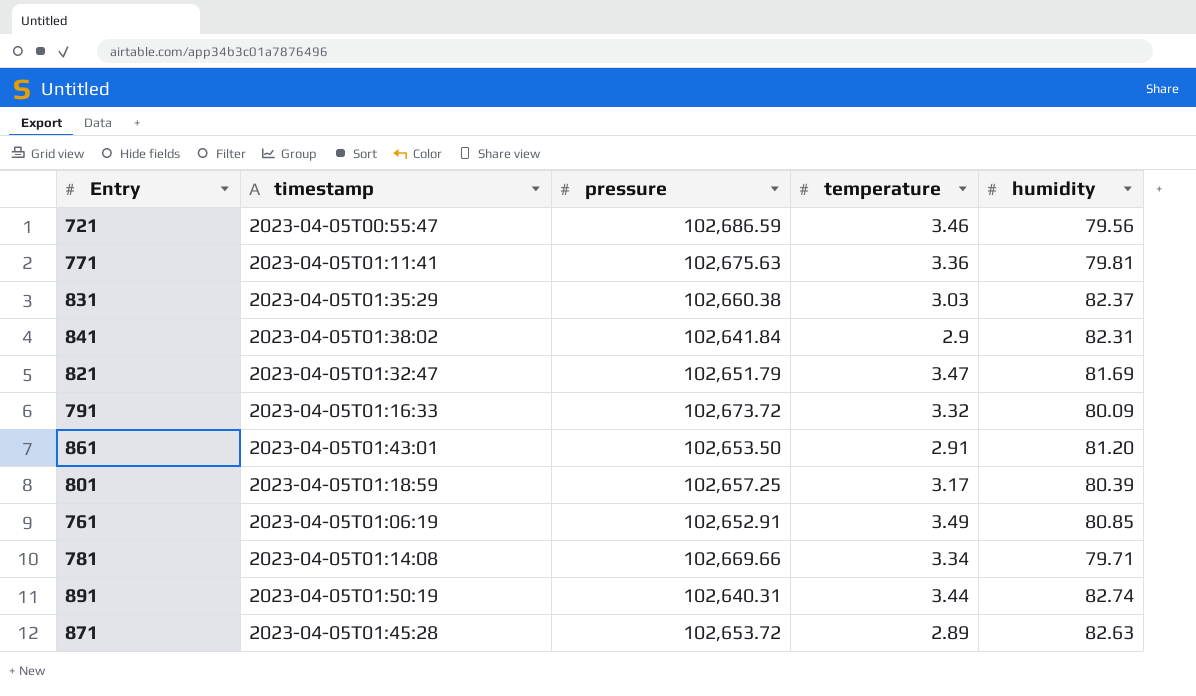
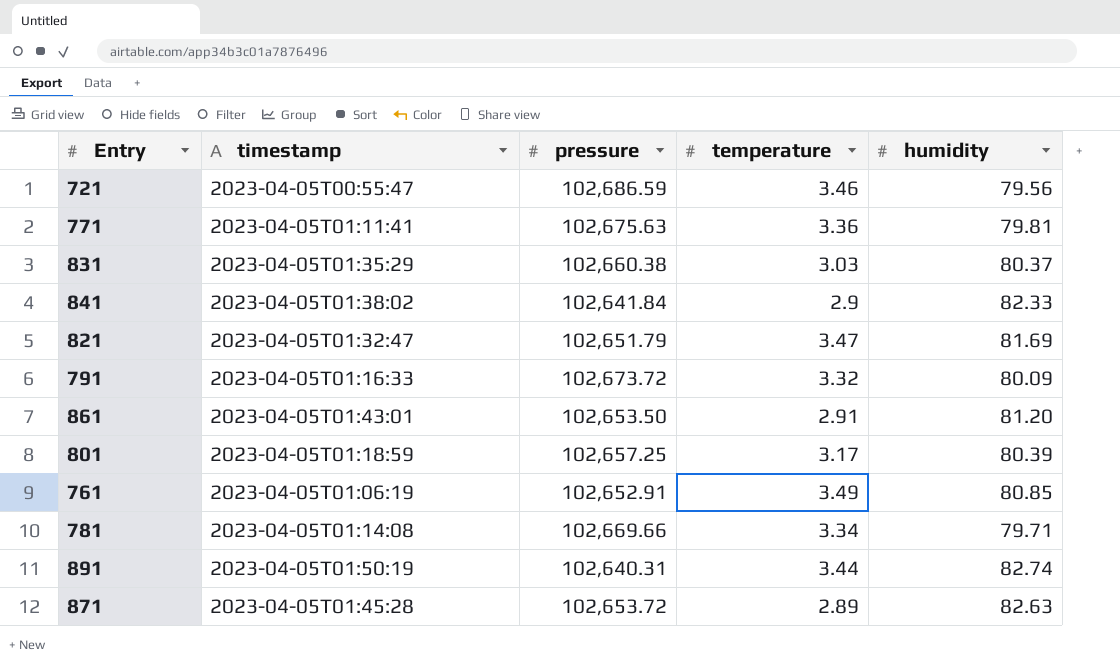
831 | humidity: 82.37 -> 80.37
841 | humidity: 82.31 -> 82.33

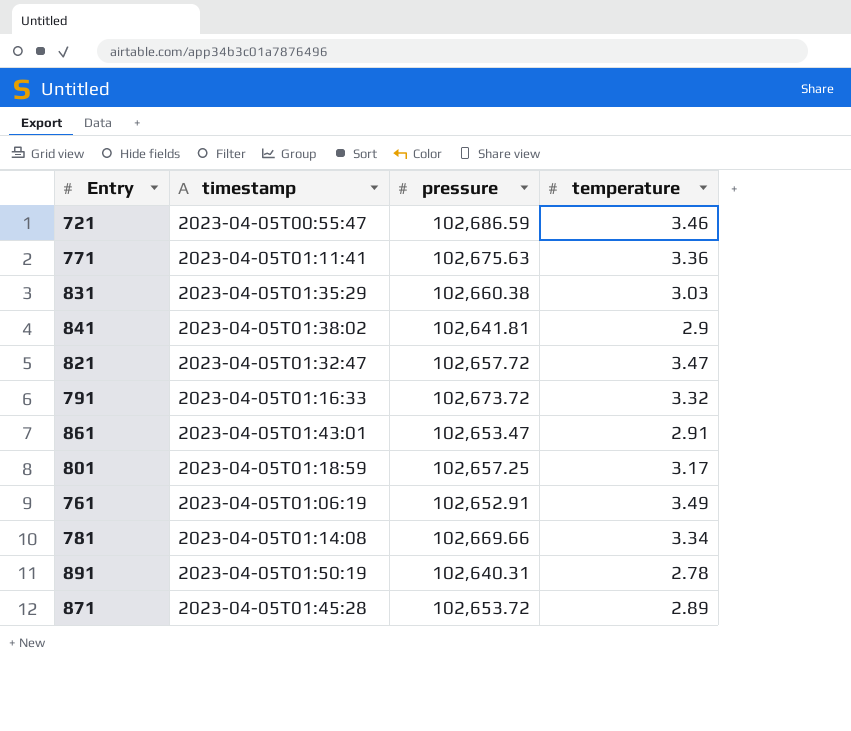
column humidity | position: 5 -> none
841 | pressure: 102,641.84 -> 102,641.81
821 | pressure: 102,651.79 -> 102,657.72
861 | pressure: 102,653.50 -> 102,653.47
891 | temperature: 3.44 -> 2.78

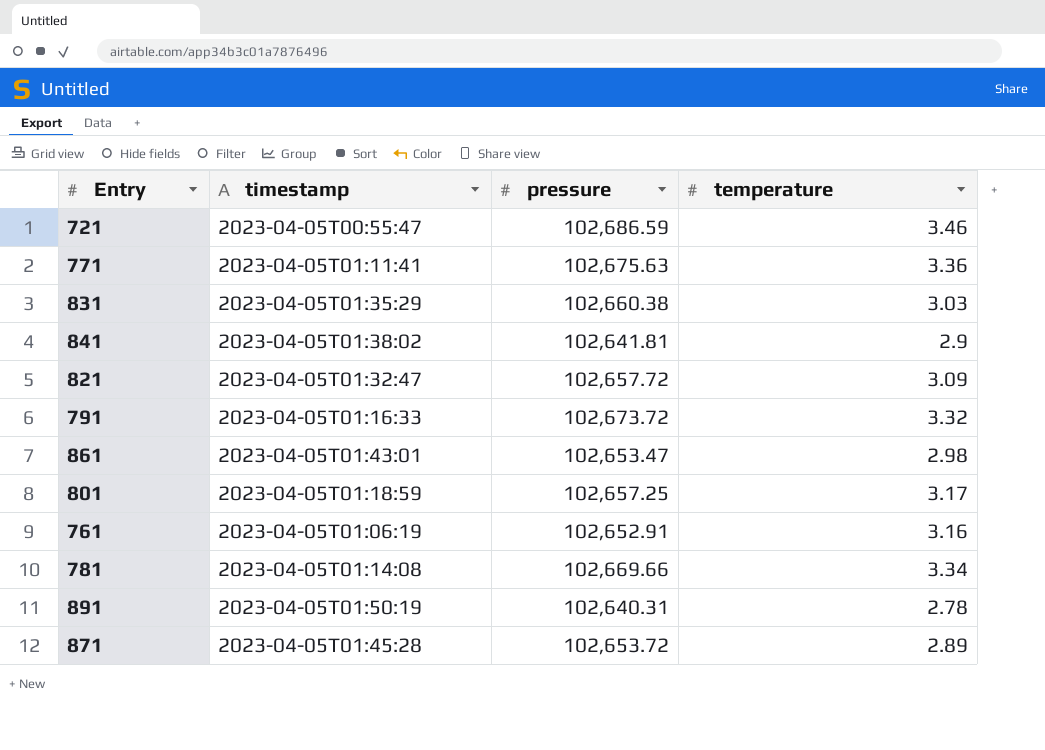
821 | temperature: 3.47 -> 3.09
861 | temperature: 2.91 -> 2.98
761 | temperature: 3.49 -> 3.16

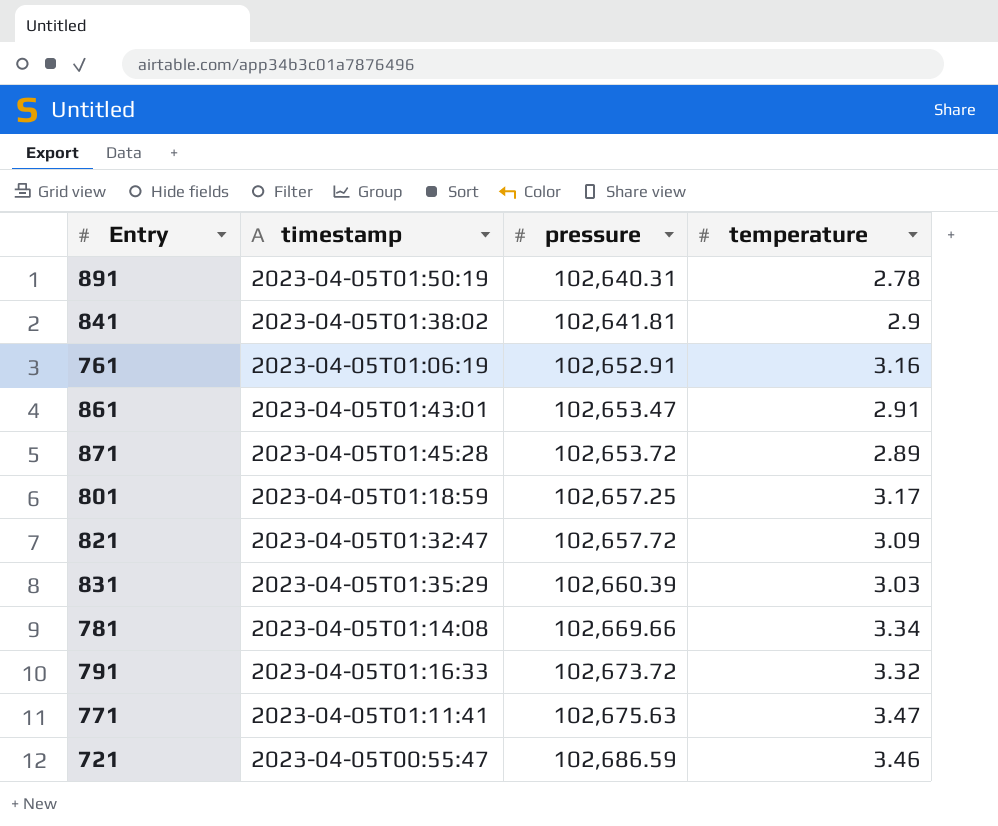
row order: none -> pressure ascending
861 | temperature: 2.98 -> 2.91
831 | pressure: 102,660.38 -> 102,660.39
771 | temperature: 3.36 -> 3.47

